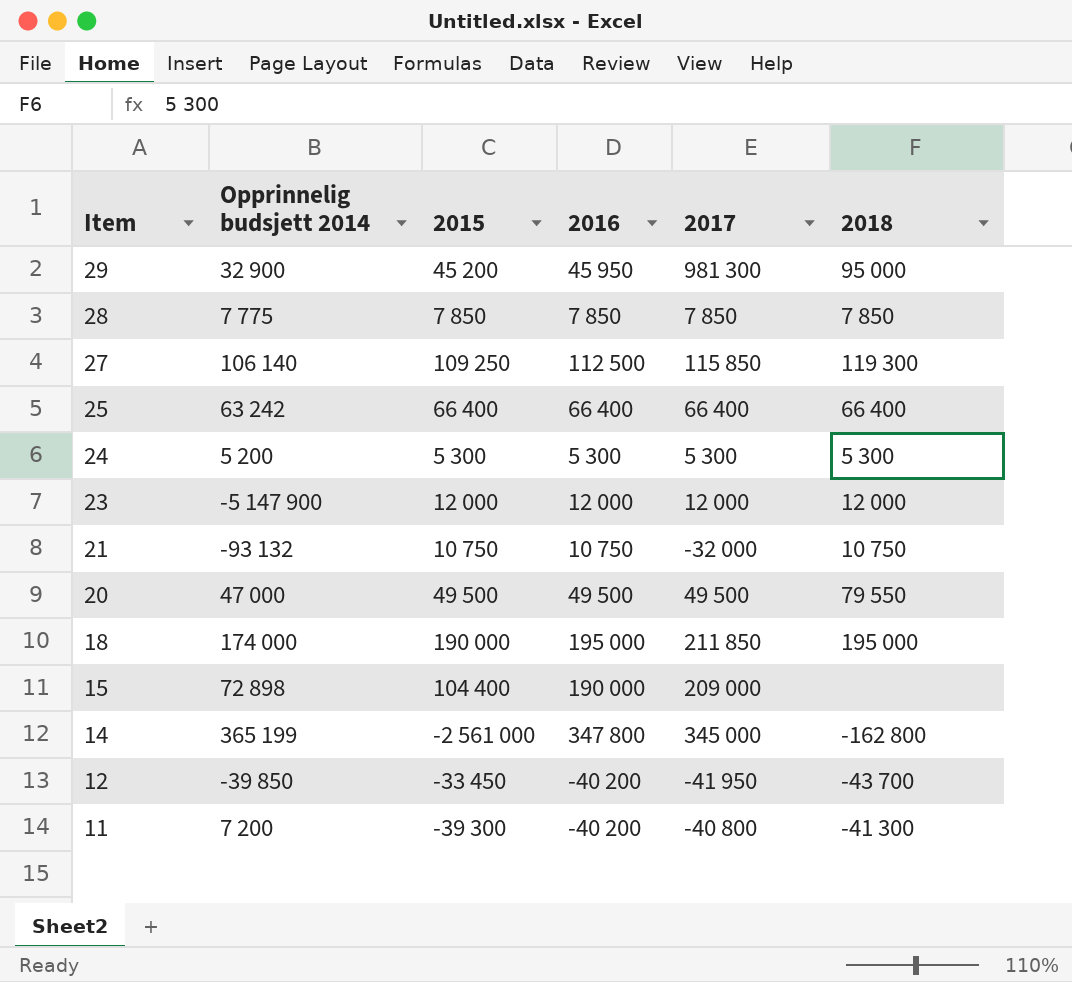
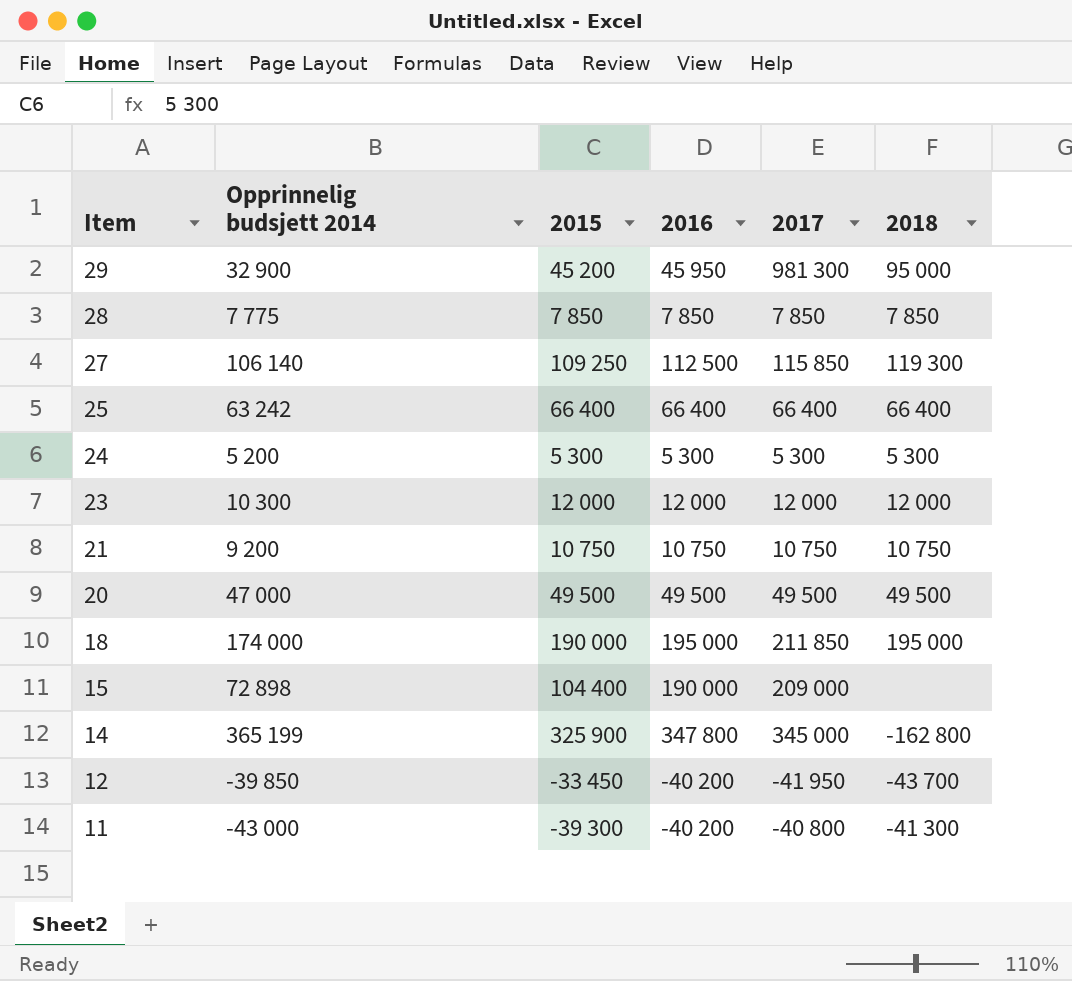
23 | Opprinnelig budsjett 2014: -5 147 900 -> 10 300
21 | Opprinnelig budsjett 2014: -93 132 -> 9 200
21 | 2017: -32 000 -> 10 750
20 | 2018: 79 550 -> 49 500
14 | 2015: -2 561 000 -> 325 900
11 | Opprinnelig budsjett 2014: 7 200 -> -43 000

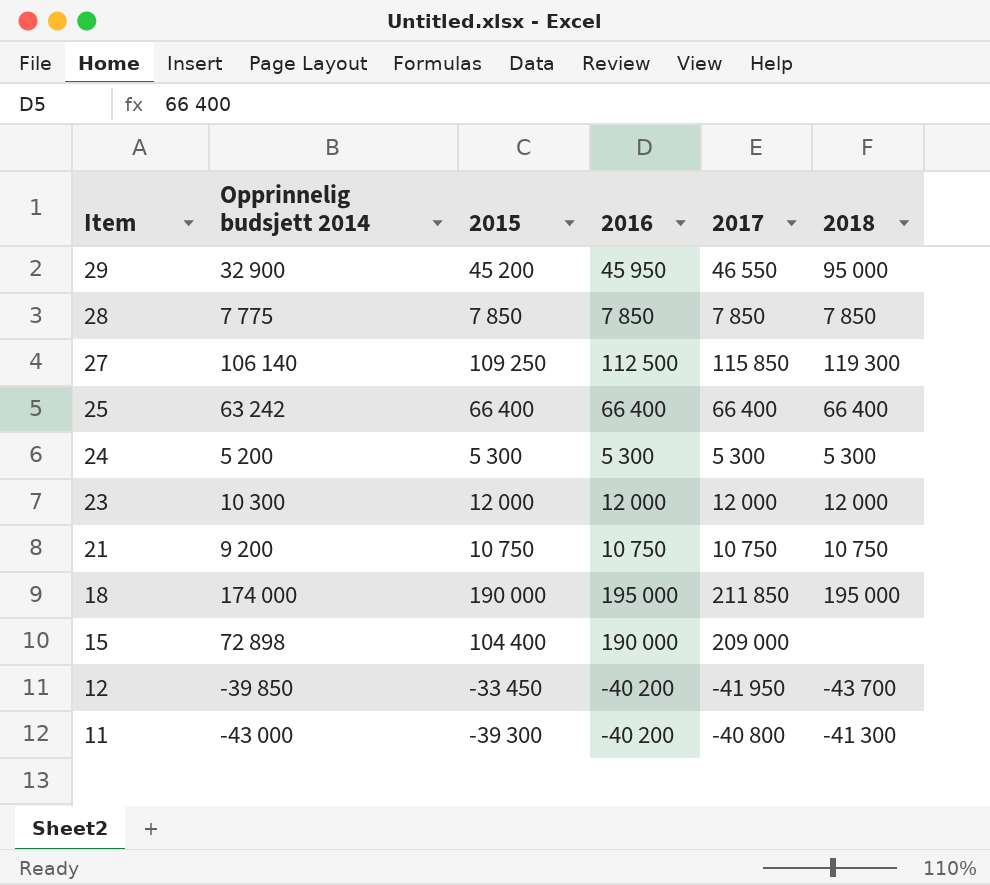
row 20: 47 000 | 49 500 | 49 500 | 49 500 | 49 500 -> none
row 14: 365 199 | 325 900 | 347 800 | 345 000 | -162 800 -> none
29 | 2017: 981 300 -> 46 550

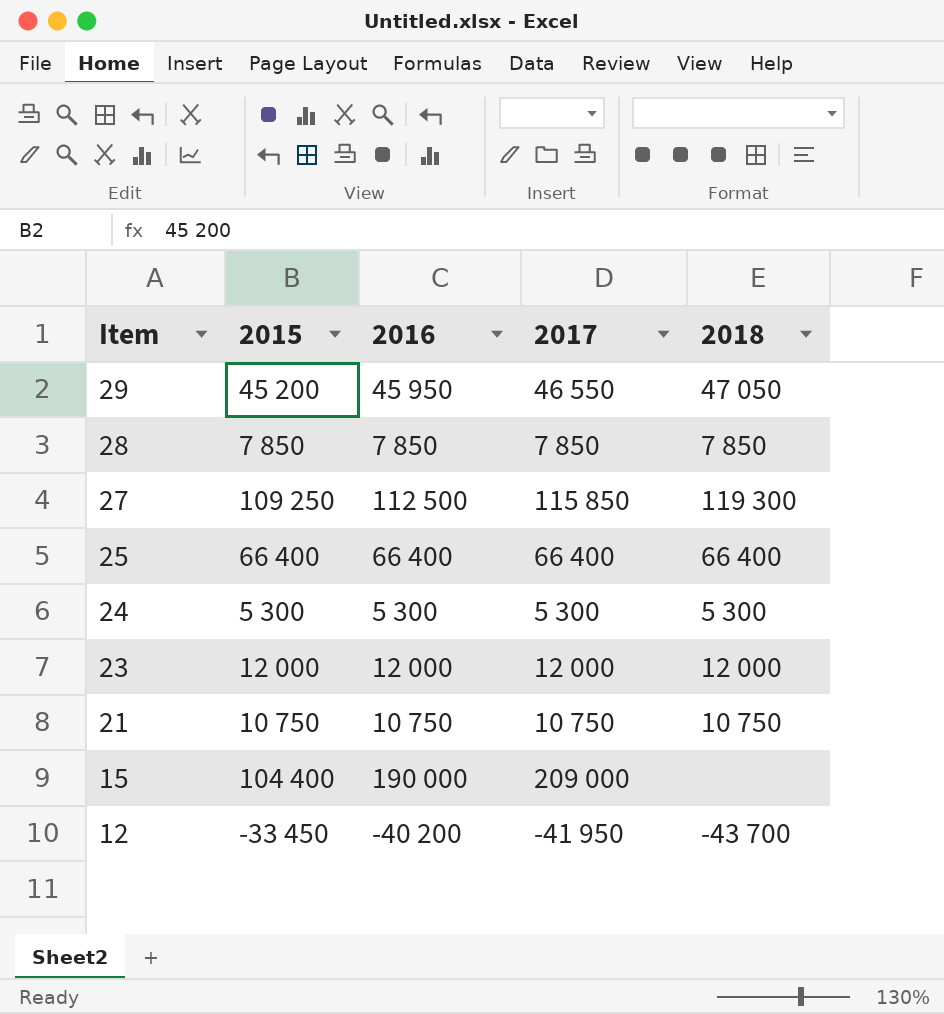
column Opprinnelig budsjett 2014 | position: 2 -> none
row 18: 174 000 | 190 000 | 195 000 | 211 850 | 195 000 -> none
row 11: -43 000 | -39 300 | -40 200 | -40 800 | -41 300 -> none
29 | 2018: 95 000 -> 47 050

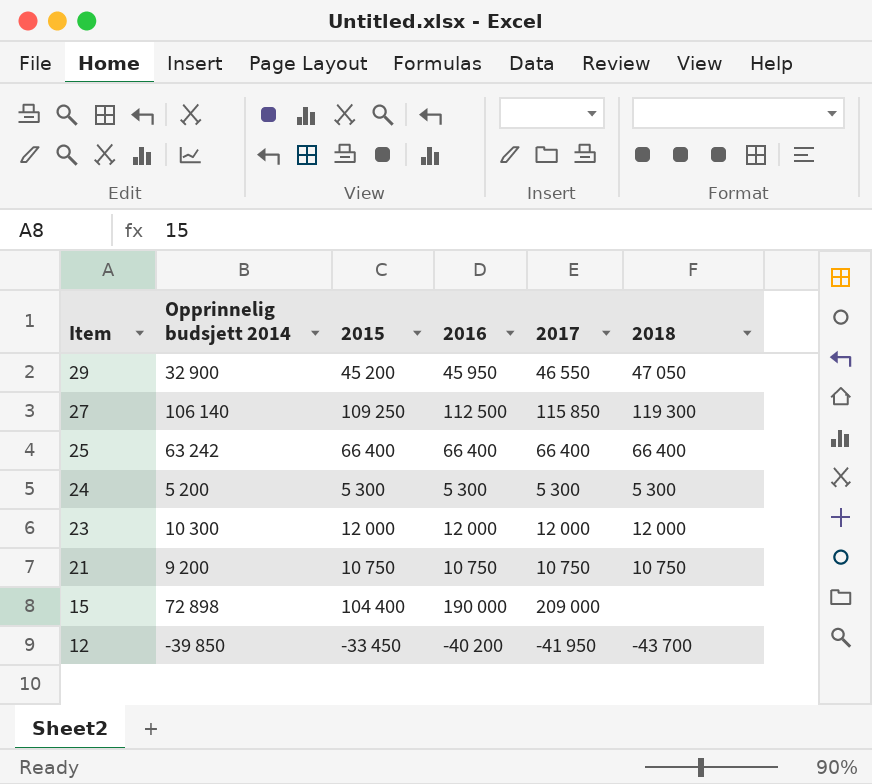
column Opprinnelig budsjett 2014 | position: none -> 2
row 28: 7 850 | 7 850 | 7 850 | 7 850 -> none

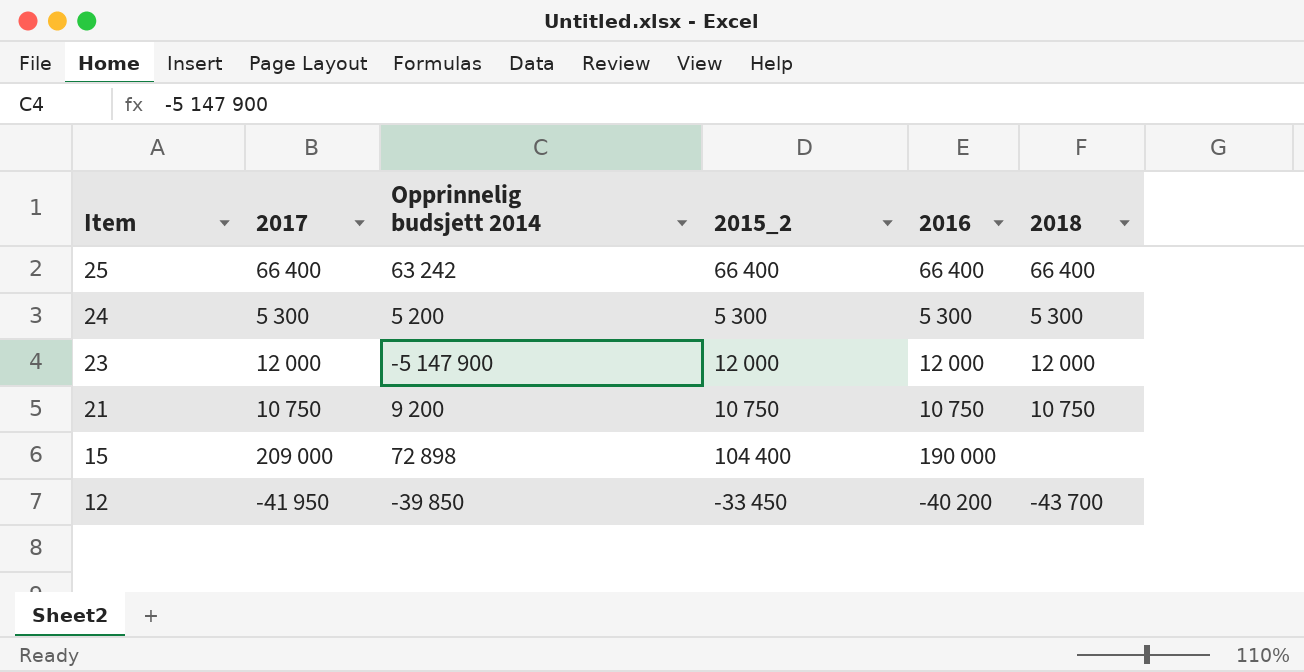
column 2017 | position: 5 -> 2
column name: 2015 -> 2015_2
row 29: 32 900 | 45 200 | 45 950 | 46 550 | 47 050 -> none
row 27: 106 140 | 109 250 | 112 500 | 115 850 | 119 300 -> none
23 | Opprinnelig budsjett 2014: 10 300 -> -5 147 900

